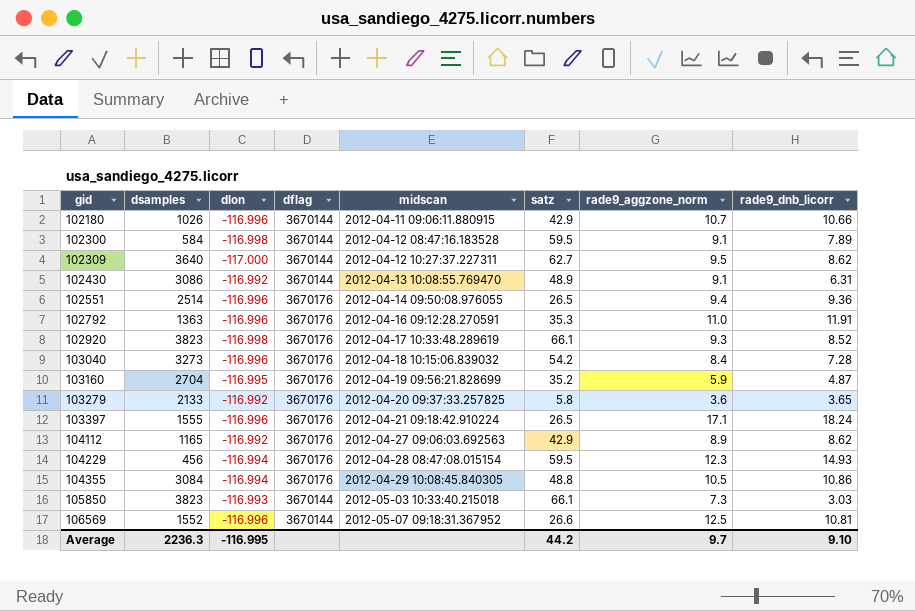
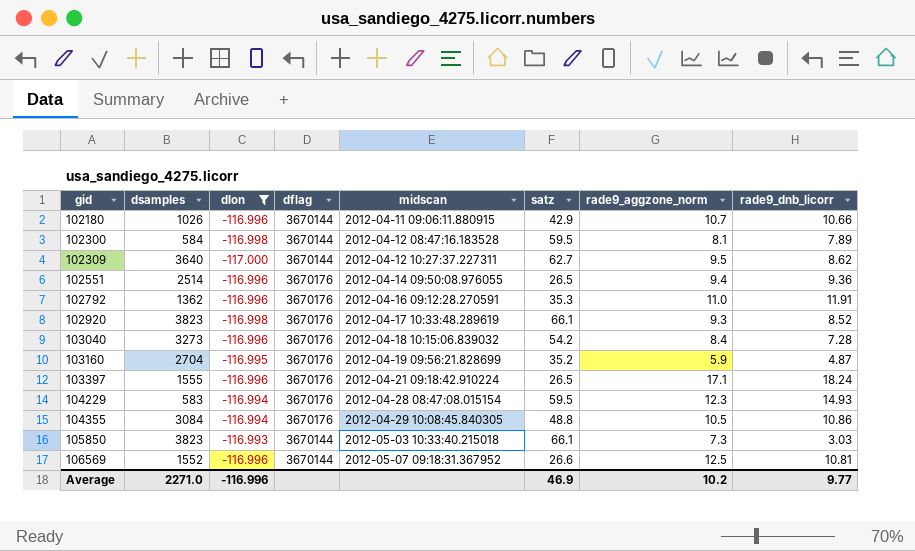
filter: none -> dlon != -116.992
102300 | rade9_aggzone_norm: 9.1 -> 8.1
102792 | dsamples: 1363 -> 1362
104229 | dsamples: 456 -> 583
Average | dsamples: 2236.3 -> 2271.0
Average | dlon: -116.995 -> -116.996
Average | satz: 44.2 -> 46.9
Average | rade9_aggzone_norm: 9.7 -> 10.2
Average | rade9_dnb_licorr: 9.10 -> 9.77

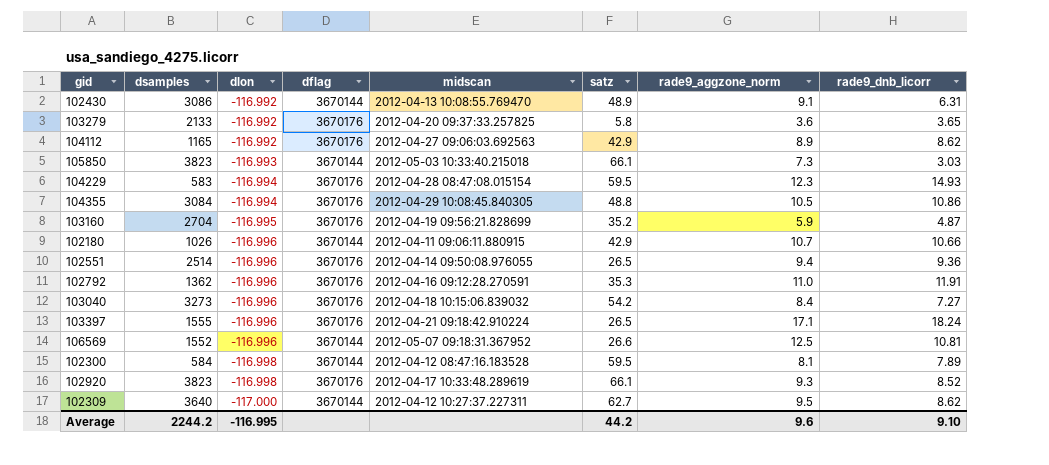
filter: dlon != -116.992 -> none
row order: gid ascending -> dlon descending
103040 | rade9_dnb_licorr: 7.28 -> 7.27
Average | dsamples: 2271.0 -> 2244.2
Average | dlon: -116.996 -> -116.995
Average | satz: 46.9 -> 44.2
Average | rade9_aggzone_norm: 10.2 -> 9.6
Average | rade9_dnb_licorr: 9.77 -> 9.10

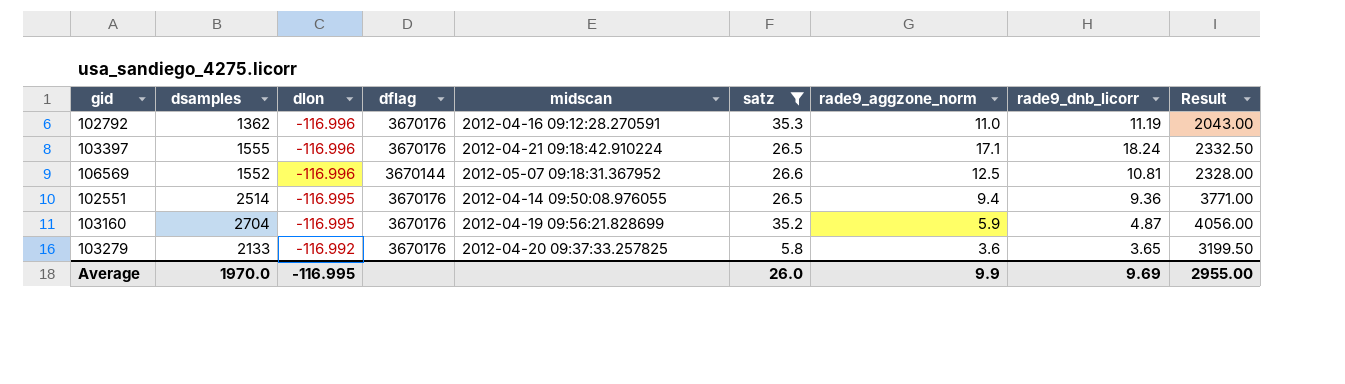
filter: none -> satz <= 35.3
row order: dlon descending -> dlon ascending
column Result | formula: none -> [dsamples] * 1.5
102792 | rade9_dnb_licorr: 11.91 -> 11.19
102551 | dlon: -116.996 -> -116.995
Average | dsamples: 2244.2 -> 1970.0
Average | satz: 44.2 -> 26.0
Average | rade9_aggzone_norm: 9.6 -> 9.9
Average | rade9_dnb_licorr: 9.10 -> 9.69

